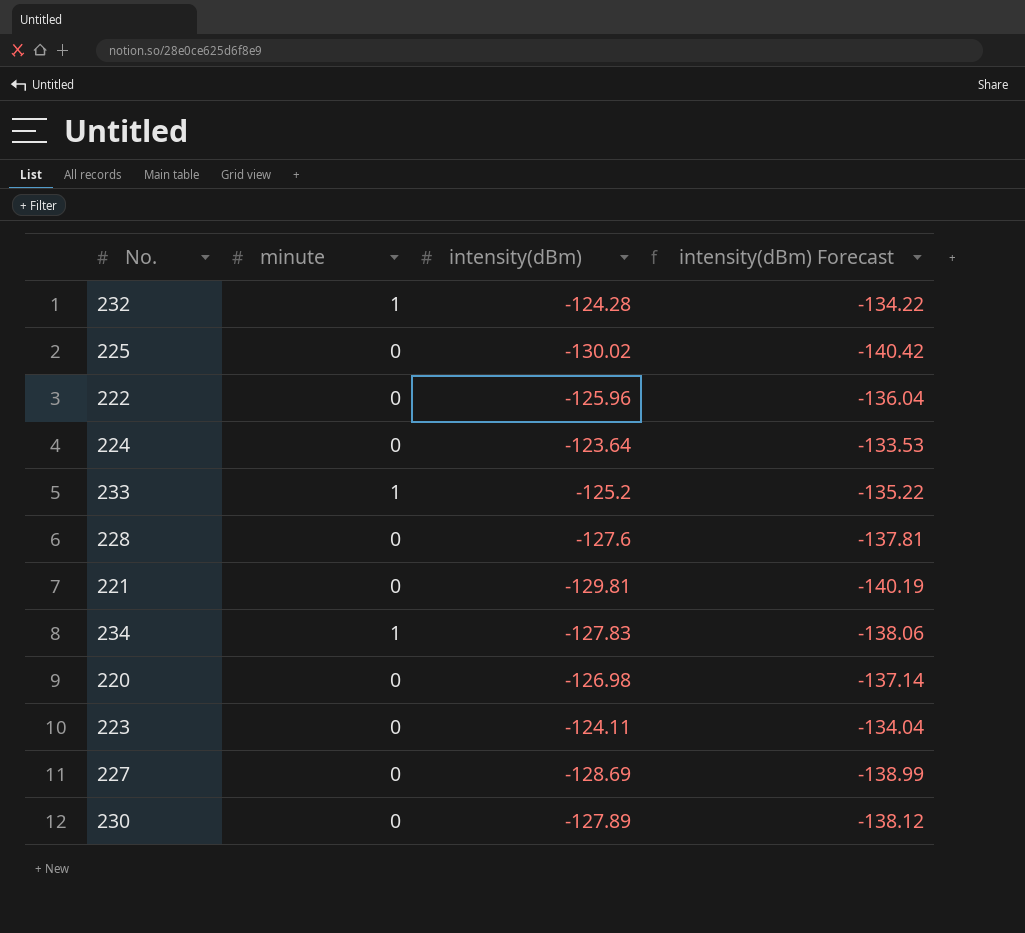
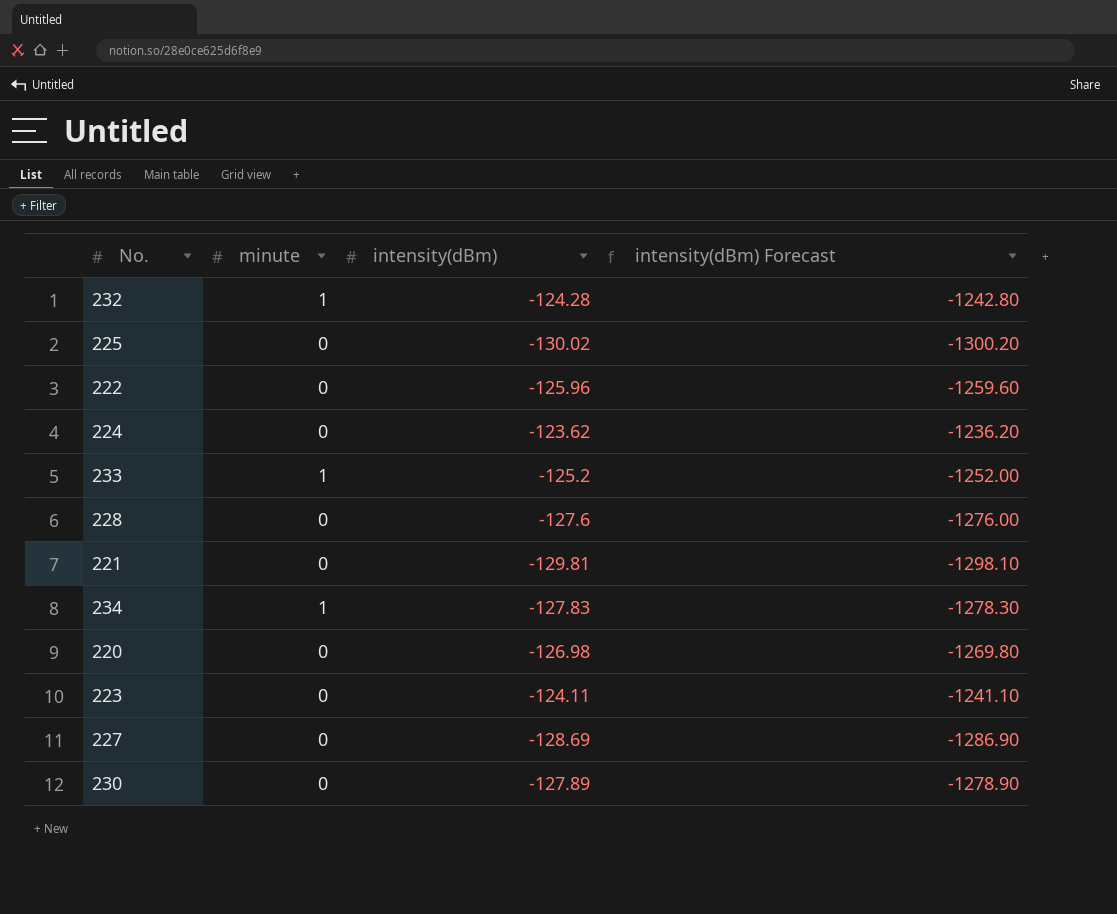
column intensity(dBm) Forecast | formula: [intensity(dBm)] * 1.08 -> [intensity(dBm)] * 10
224 | intensity(dBm): -123.64 -> -123.62

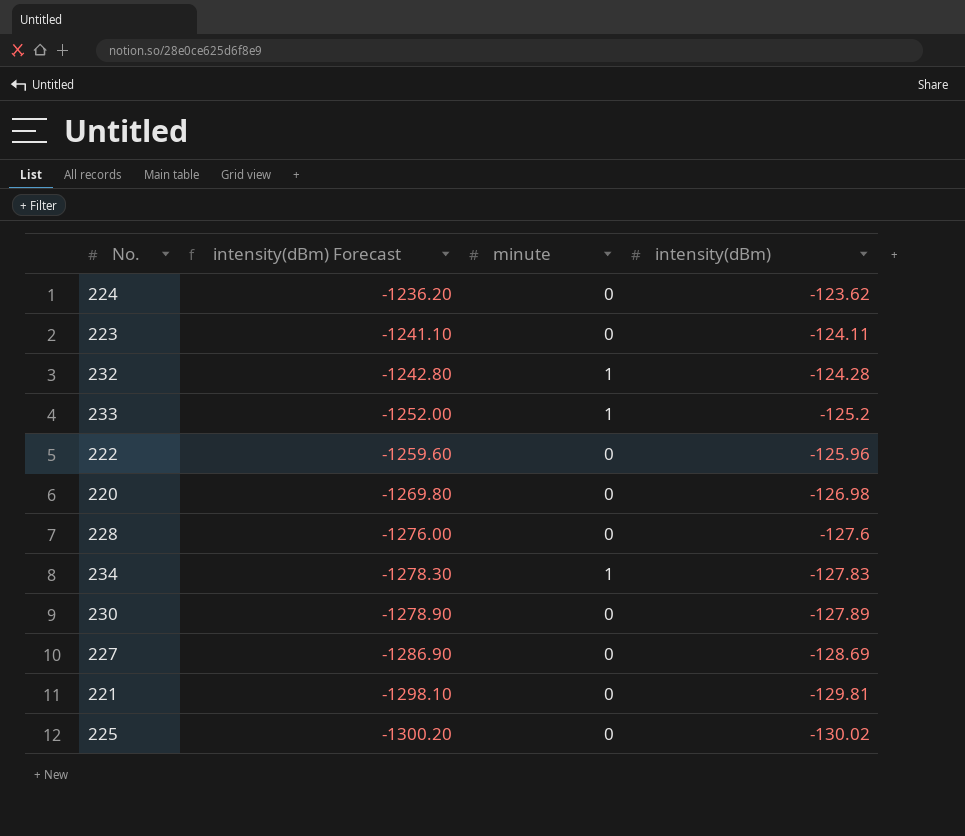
row order: none -> intensity(dBm) Forecast descending
column intensity(dBm) Forecast | position: 4 -> 2

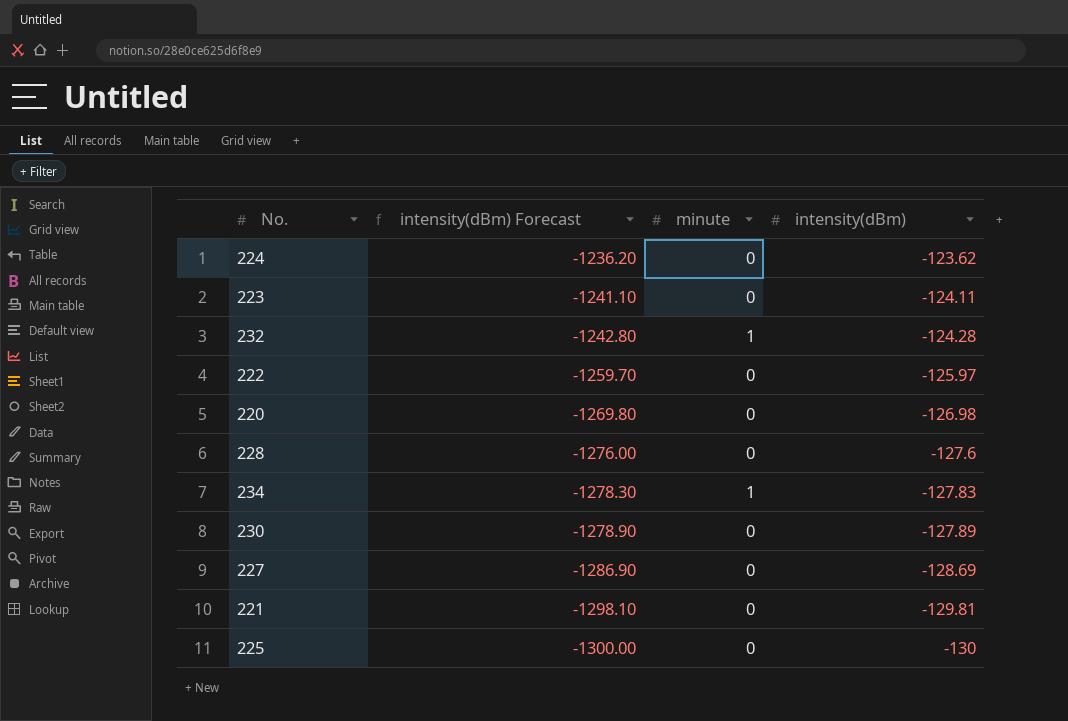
row 233: -1252.00 | 1 | -125.2 -> none
222 | intensity(dBm) Forecast: -1259.60 -> -1259.70
222 | intensity(dBm): -125.96 -> -125.97
225 | intensity(dBm) Forecast: -1300.20 -> -1300.00
225 | intensity(dBm): -130.02 -> -130

